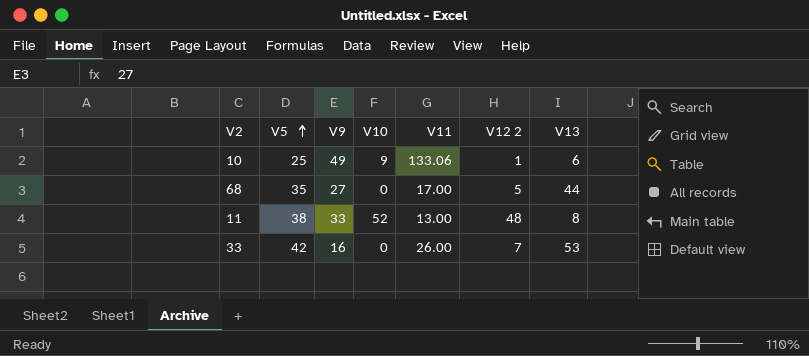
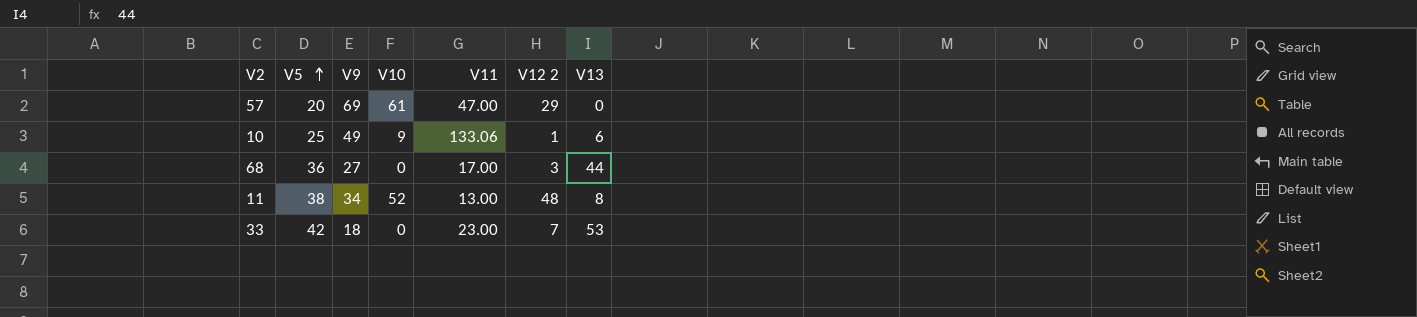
row 57: none -> 20 | 69 | 61 | 47.00 | 29 | 0
68 | V5: 35 -> 36
68 | V12 2: 5 -> 3
11 | V9: 33 -> 34
33 | V9: 16 -> 18
33 | V11: 26.00 -> 23.00

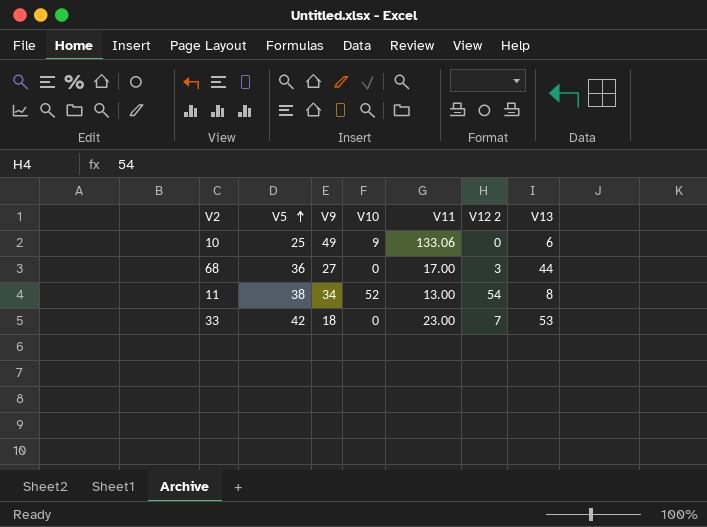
row 57: 20 | 69 | 61 | 47.00 | 29 | 0 -> none
10 | V12 2: 1 -> 0
11 | V12 2: 48 -> 54

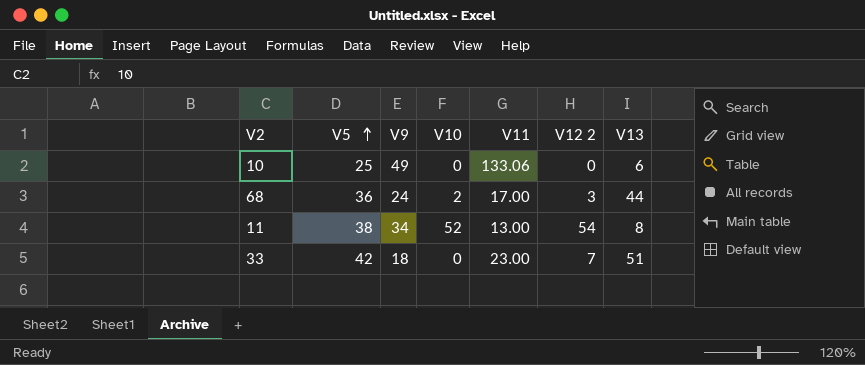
10 | V10: 9 -> 0
68 | V9: 27 -> 24
68 | V10: 0 -> 2
33 | V13: 53 -> 51

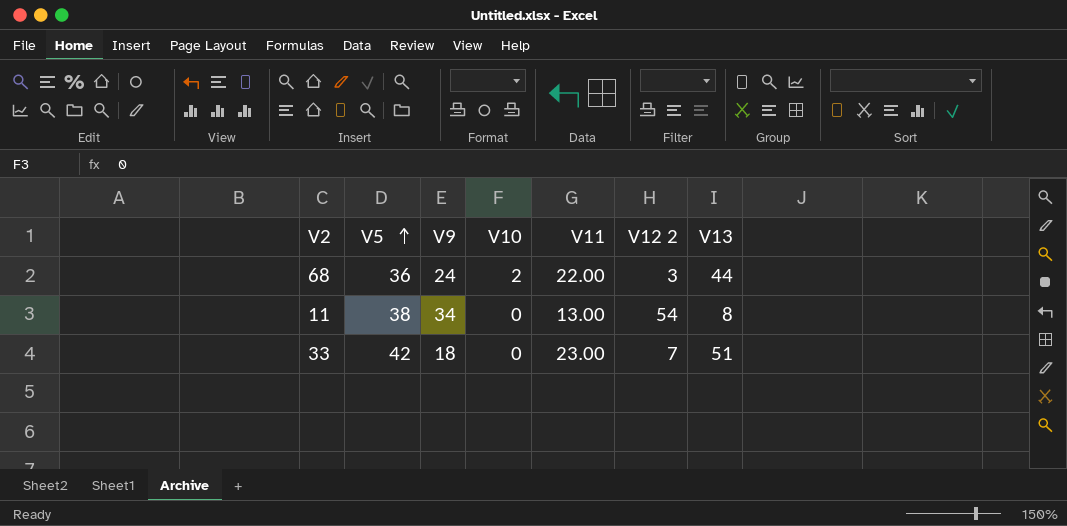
row 10: 25 | 49 | 0 | 133.06 | 0 | 6 -> none
68 | V11: 17.00 -> 22.00
11 | V10: 52 -> 0

